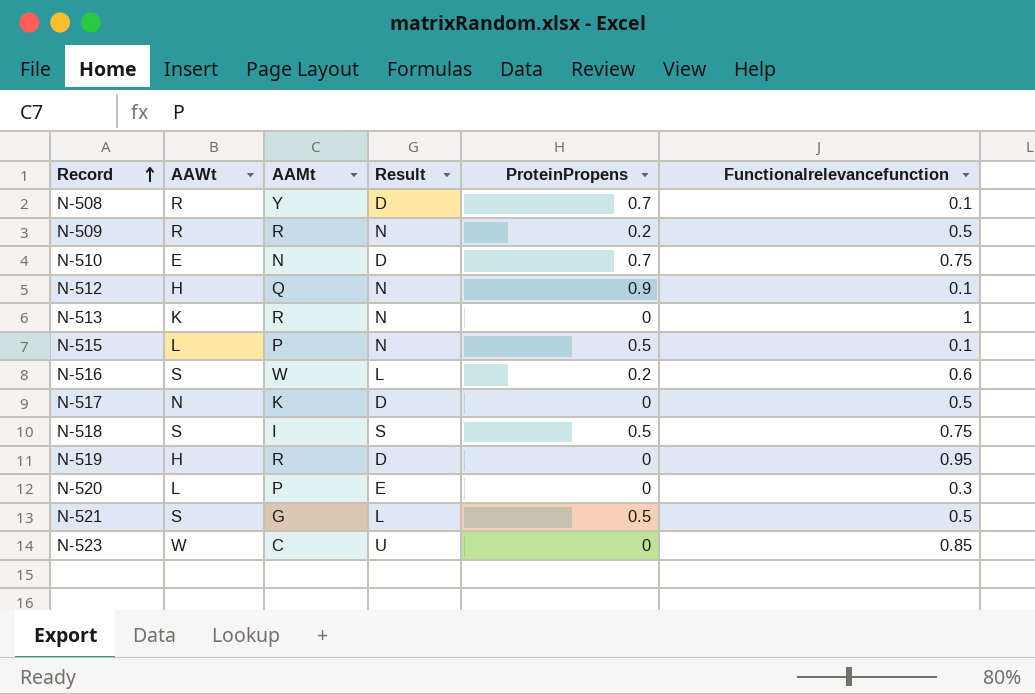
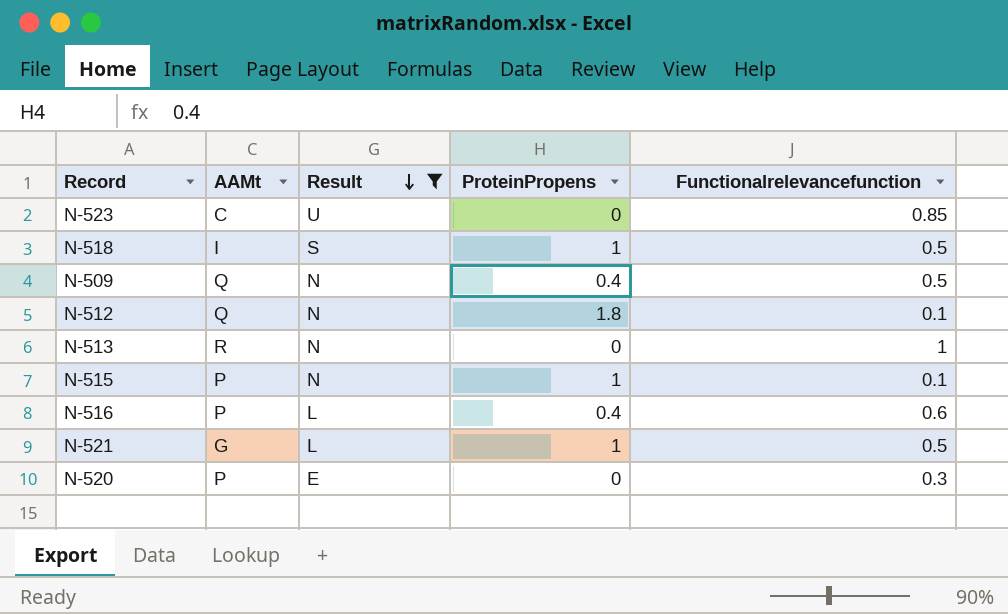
filter: none -> Result != D
row order: Record ascending -> Result descending
column AAWt | position: 2 -> none
N-518 | ProteinPropens: 0.5 -> 1
N-518 | Functionalrelevancefunction: 0.75 -> 0.5
N-509 | AAMt: R -> Q
N-509 | ProteinPropens: 0.2 -> 0.4
N-512 | ProteinPropens: 0.9 -> 1.8
N-515 | ProteinPropens: 0.5 -> 1
N-516 | AAMt: W -> P
N-516 | ProteinPropens: 0.2 -> 0.4
N-521 | ProteinPropens: 0.5 -> 1

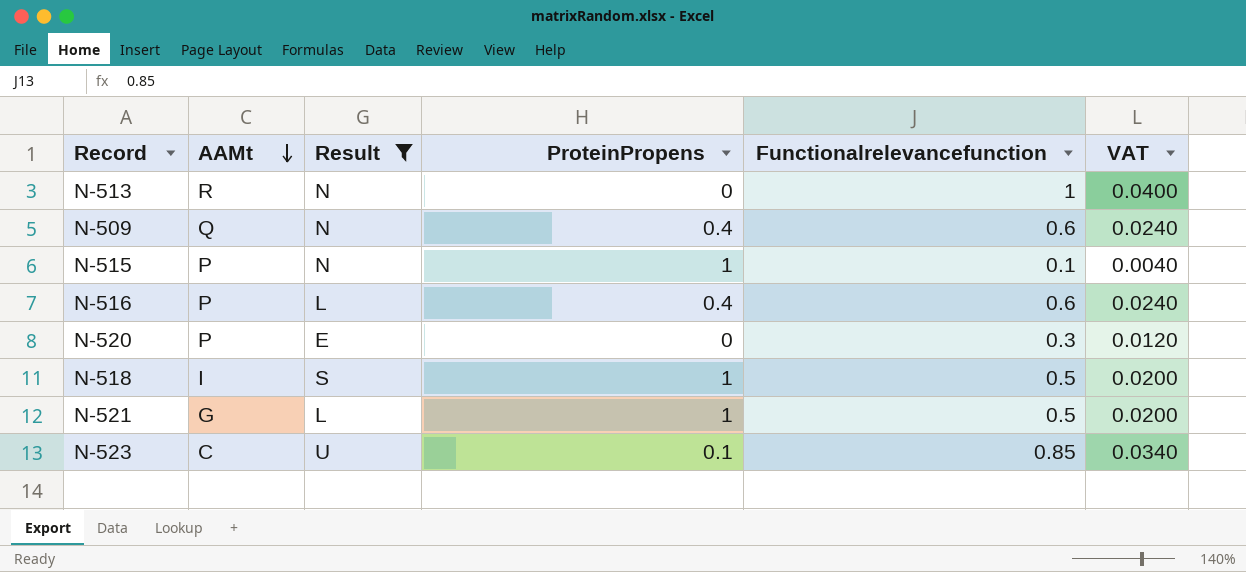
row order: Result descending -> AAMt descending
column VAT | formula: none -> [Functionalrelevancefunction] * 0.04
row N-512: Q | N | 1.8 | 0.1 -> none
N-509 | Functionalrelevancefunction: 0.5 -> 0.6
N-523 | ProteinPropens: 0 -> 0.1

